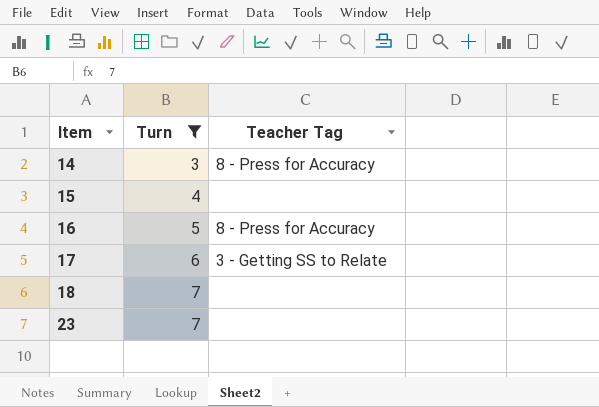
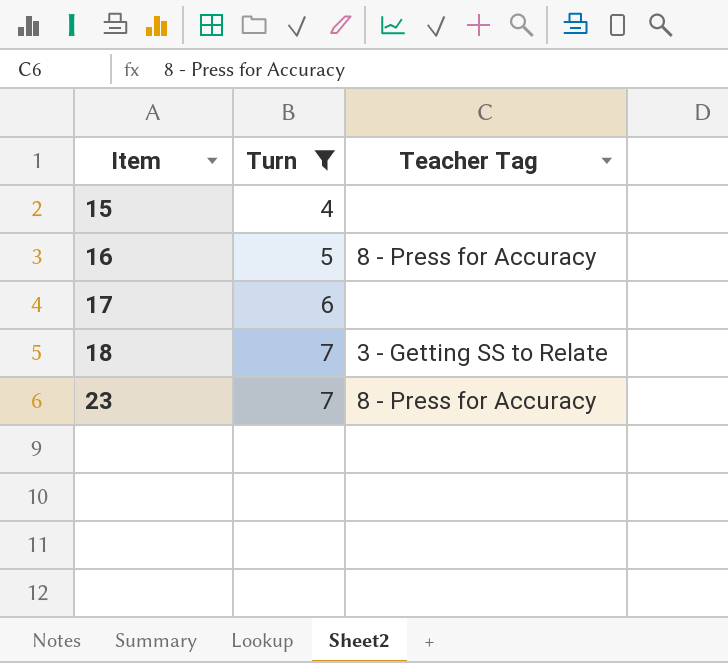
row 14: 3 | 8 - Press for Accuracy -> none
17 | Teacher Tag: 3 - Getting SS to Relate -> none
18 | Teacher Tag: none -> 3 - Getting SS to Relate
23 | Teacher Tag: none -> 8 - Press for Accuracy

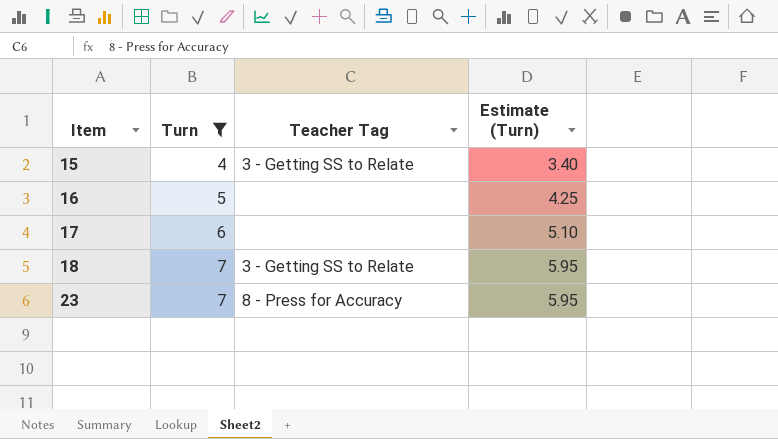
column Estimate (Turn) | formula: none -> [Turn] * 0.85
15 | Teacher Tag: none -> 3 - Getting SS to Relate
16 | Teacher Tag: 8 - Press for Accuracy -> none

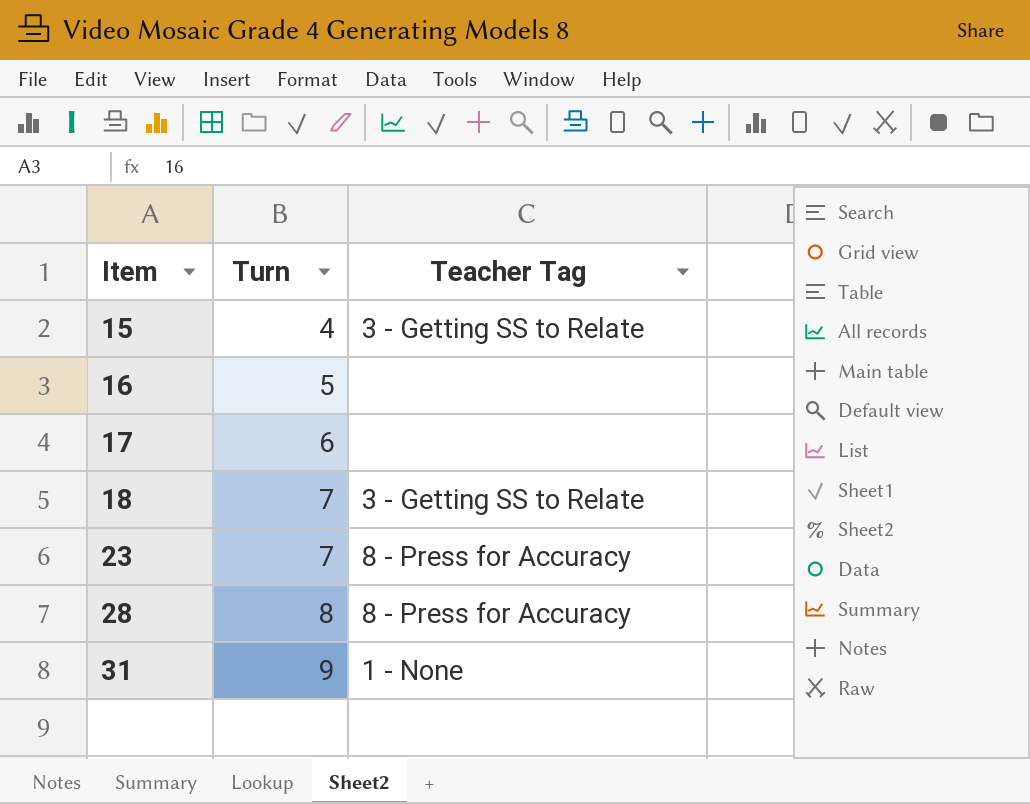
filter: Turn <= 7 -> none
column Estimate (Turn) | formula: [Turn] * 0.85 -> none

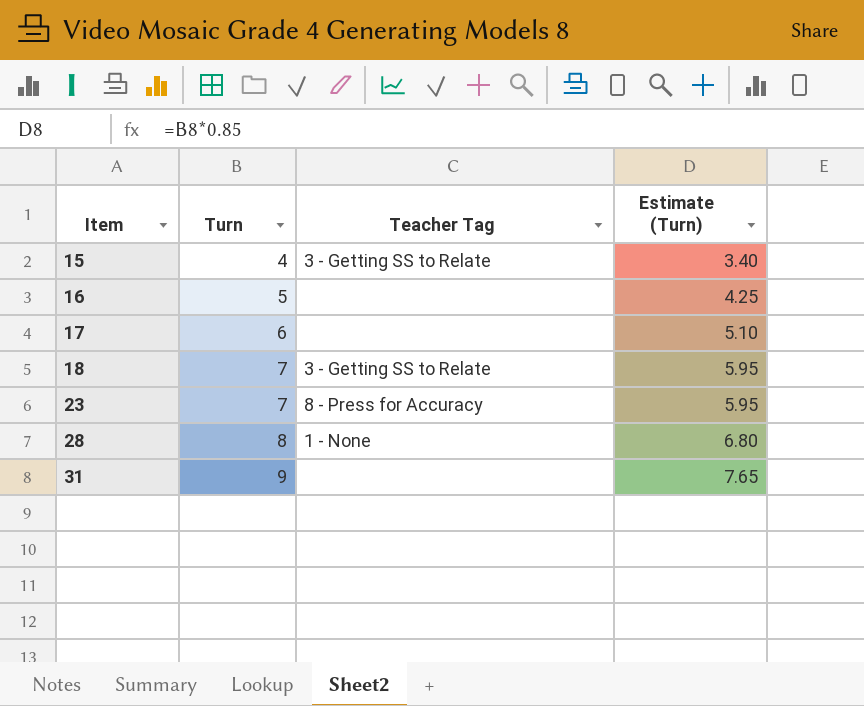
column Estimate (Turn) | formula: none -> [Turn] * 0.85
28 | Teacher Tag: 8 - Press for Accuracy -> 1 - None
31 | Teacher Tag: 1 - None -> none

